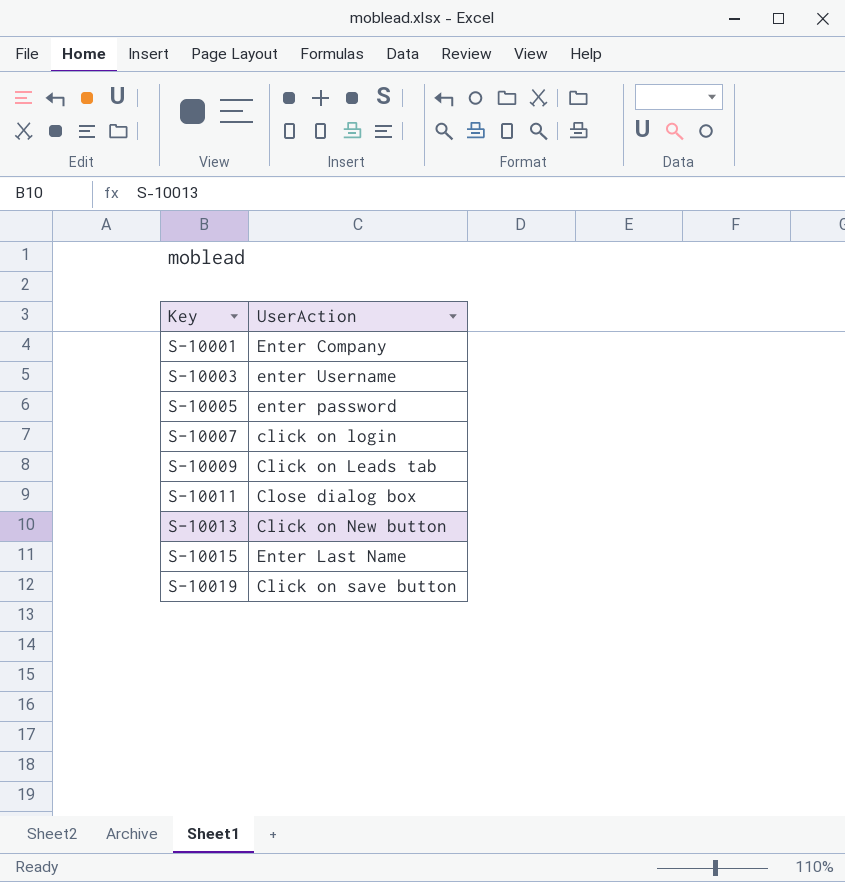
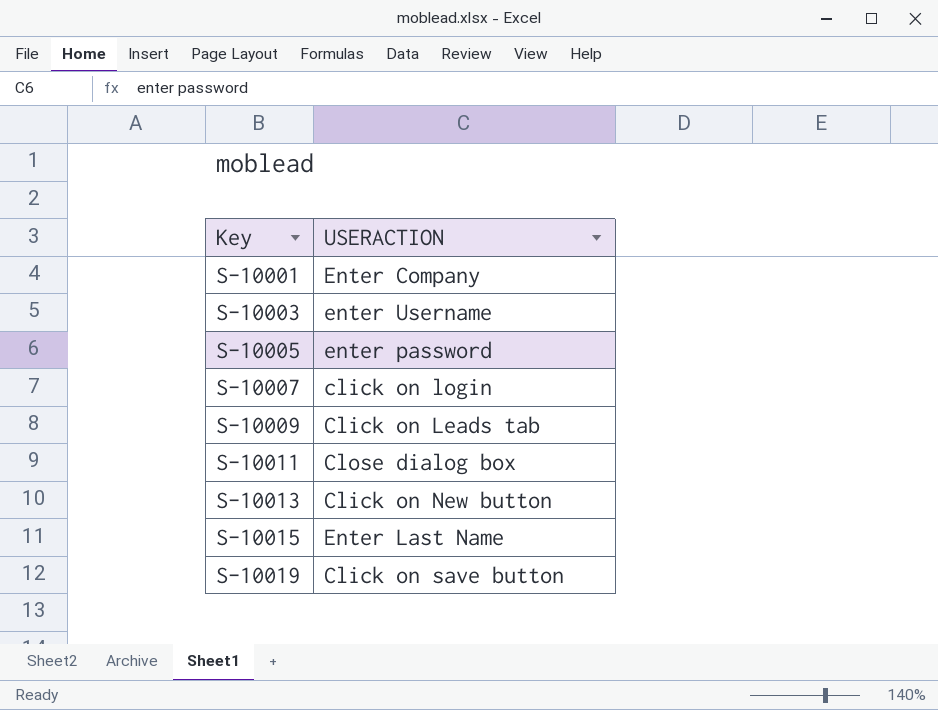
column name: UserAction -> USERACTION

